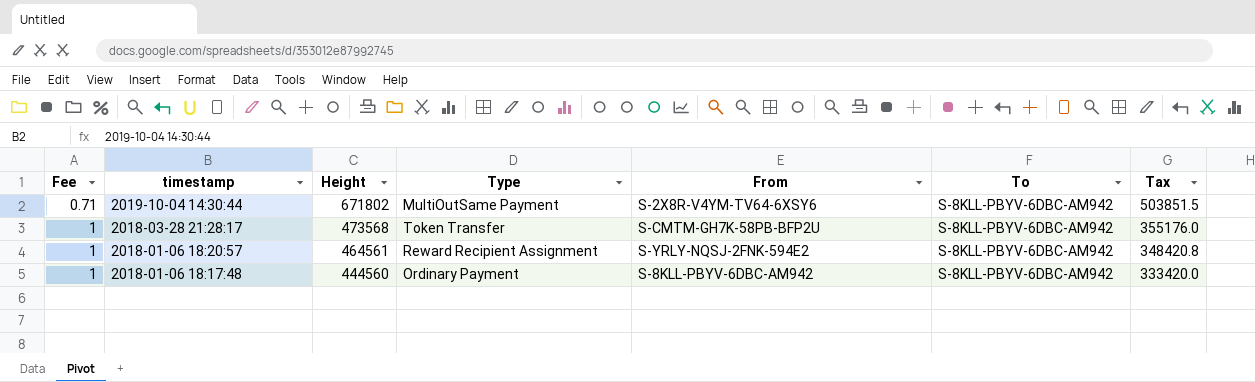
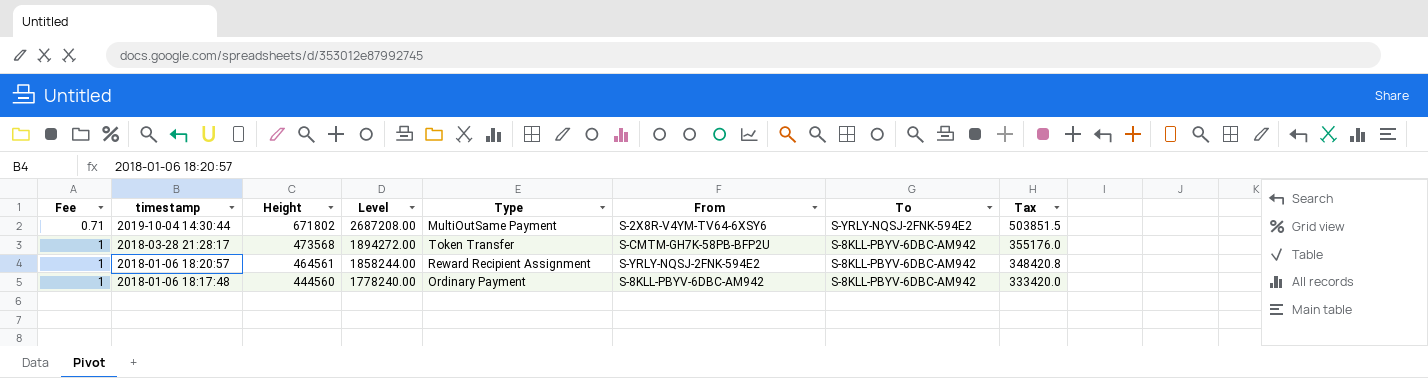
column Level | formula: none -> [Height] * 4
2019-10-04 14:30:44 | To: S-8KLL-PBYV-6DBC-AM942 -> S-YRLY-NQSJ-2FNK-594E2

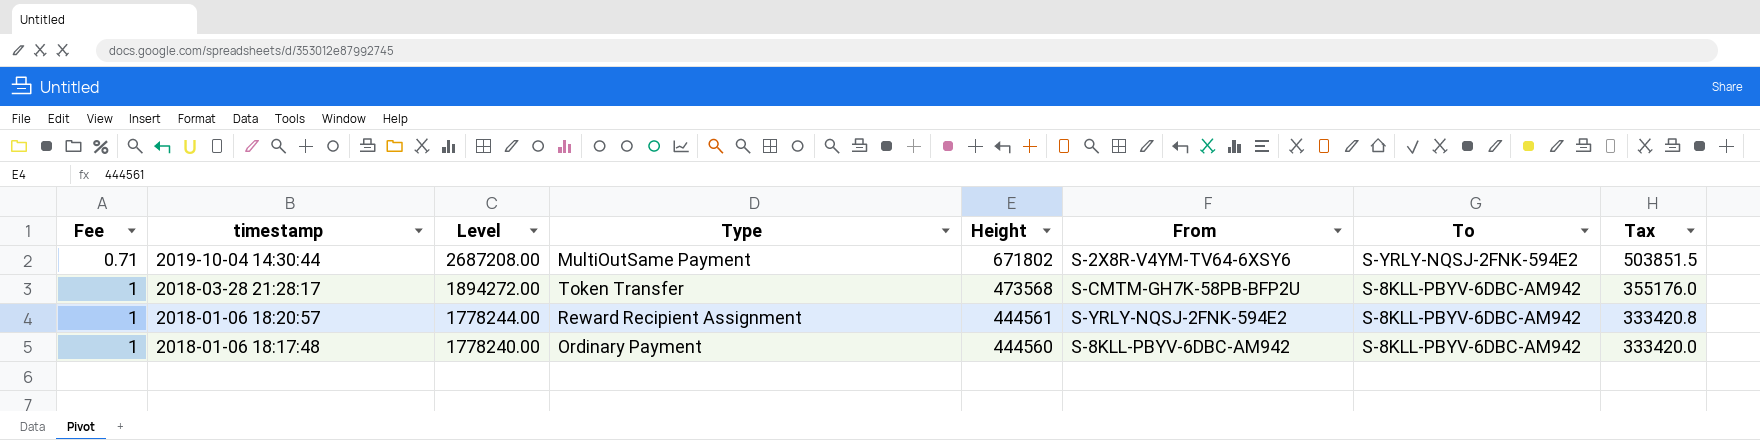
column Height | position: 3 -> 5
2018-01-06 18:20:57 | Level: 1858244.00 -> 1778244.00
2018-01-06 18:20:57 | Height: 464561 -> 444561
2018-01-06 18:20:57 | Tax: 348420.8 -> 333420.8

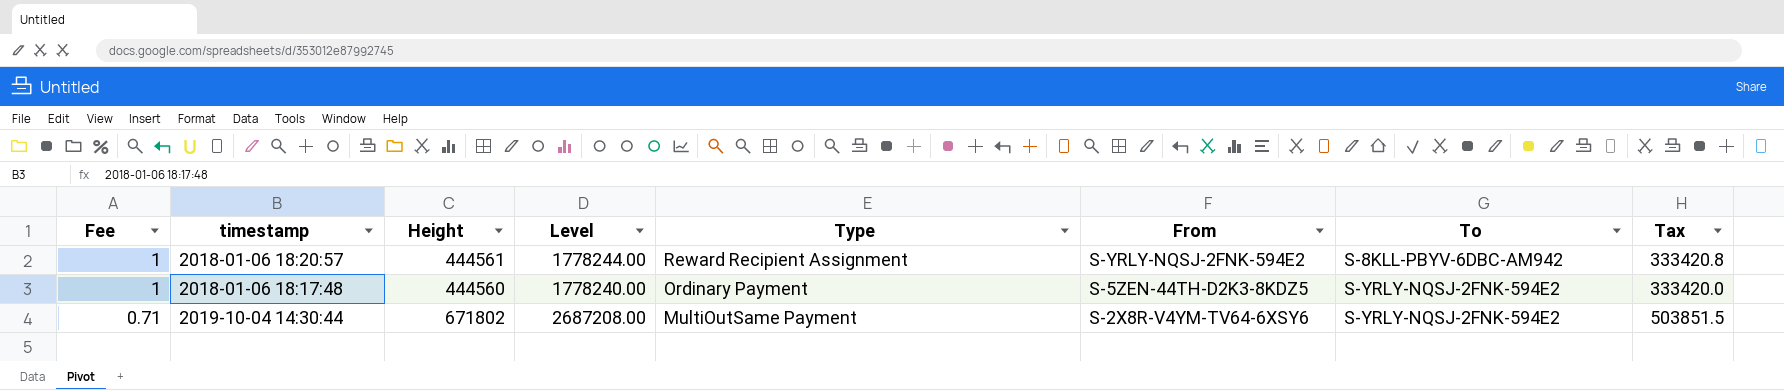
row order: Fee ascending -> Fee descending
column Height | position: 5 -> 3
row 2018-03-28 21:28:17: 1 | 1894272.00 | Token Transfer | 473568 | S-CMTM-GH7K-58PB-BFP2U | S-8KLL-PBYV-6DBC-AM942 | 355176.0 -> none
2018-01-06 18:17:48 | From: S-8KLL-PBYV-6DBC-AM942 -> S-5ZEN-44TH-D2K3-8KDZ5
2018-01-06 18:17:48 | To: S-8KLL-PBYV-6DBC-AM942 -> S-YRLY-NQSJ-2FNK-594E2

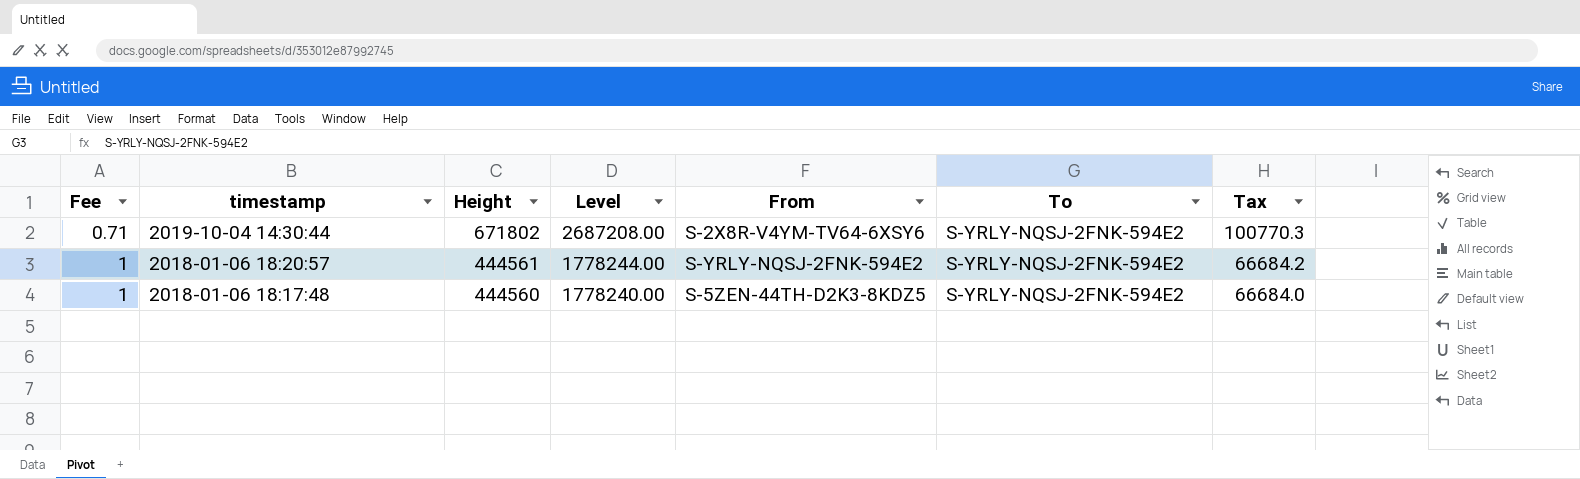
row order: Fee descending -> Fee ascending
column Type | position: 5 -> none
column Tax | formula: [Height] * 0.75 -> [Height] * 0.15
2018-01-06 18:20:57 | To: S-8KLL-PBYV-6DBC-AM942 -> S-YRLY-NQSJ-2FNK-594E2

